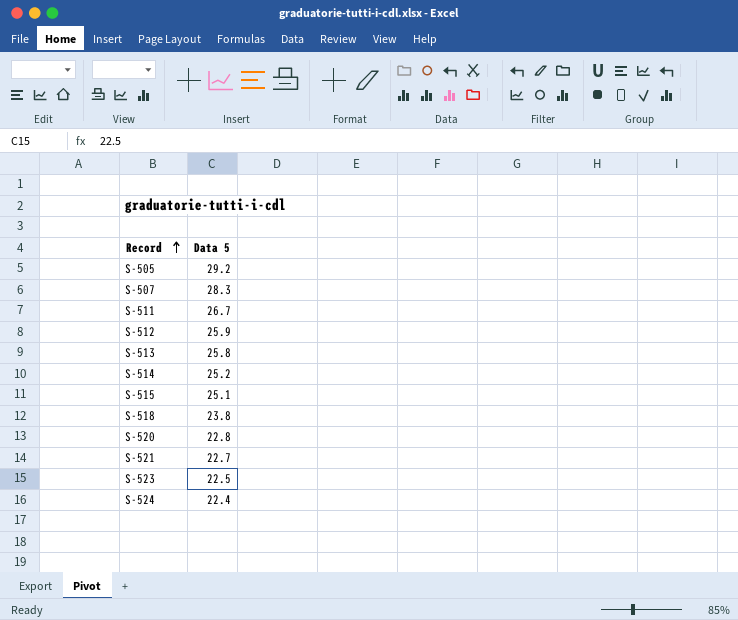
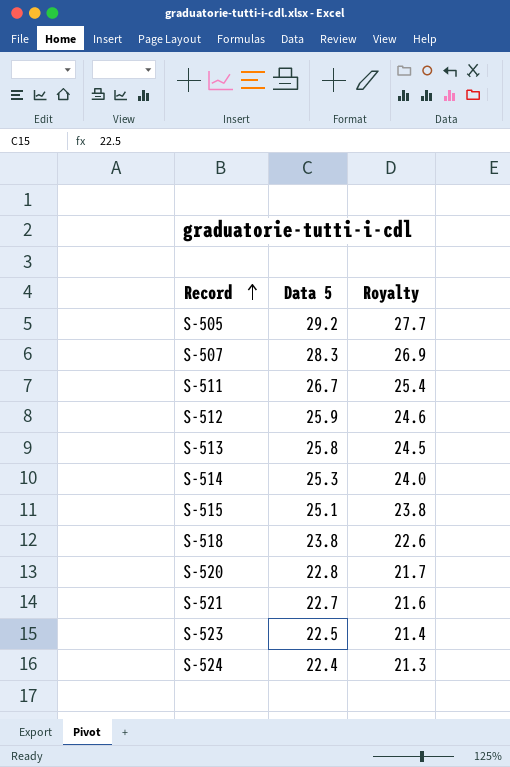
column Royalty | formula: none -> [Data 5] * 0.95
S-514 | Data 5: 25.2 -> 25.3

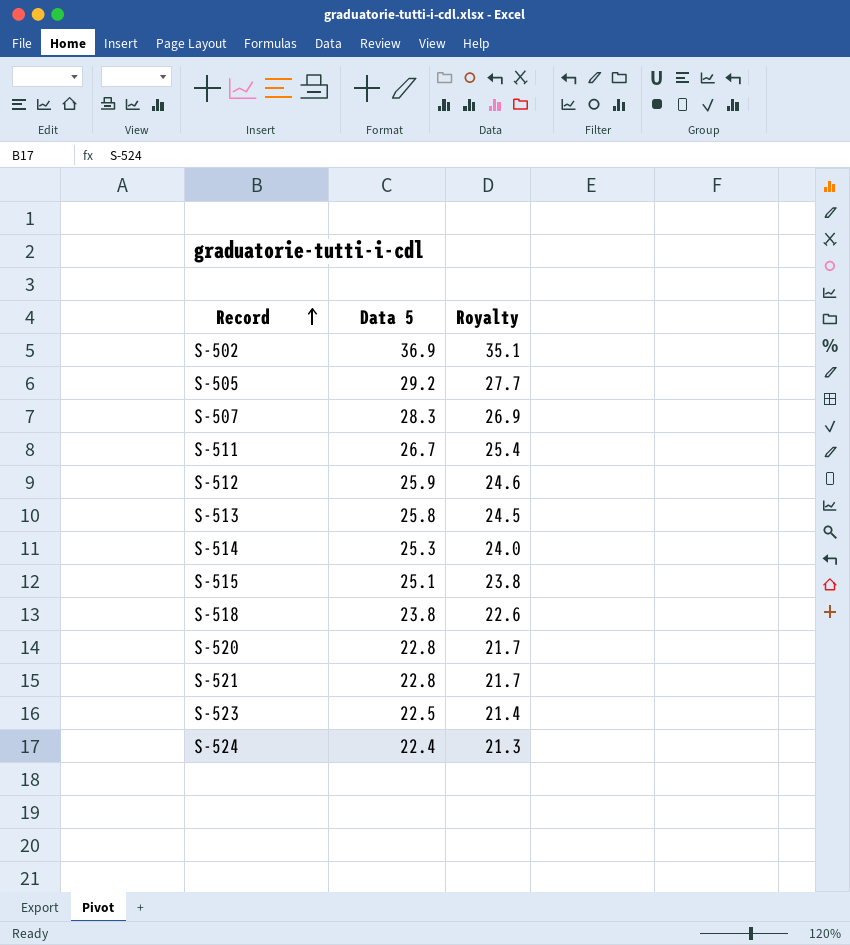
row S-502: none -> 36.9 | 35.1
S-521 | Data 5: 22.7 -> 22.8
S-521 | Royalty: 21.6 -> 21.7

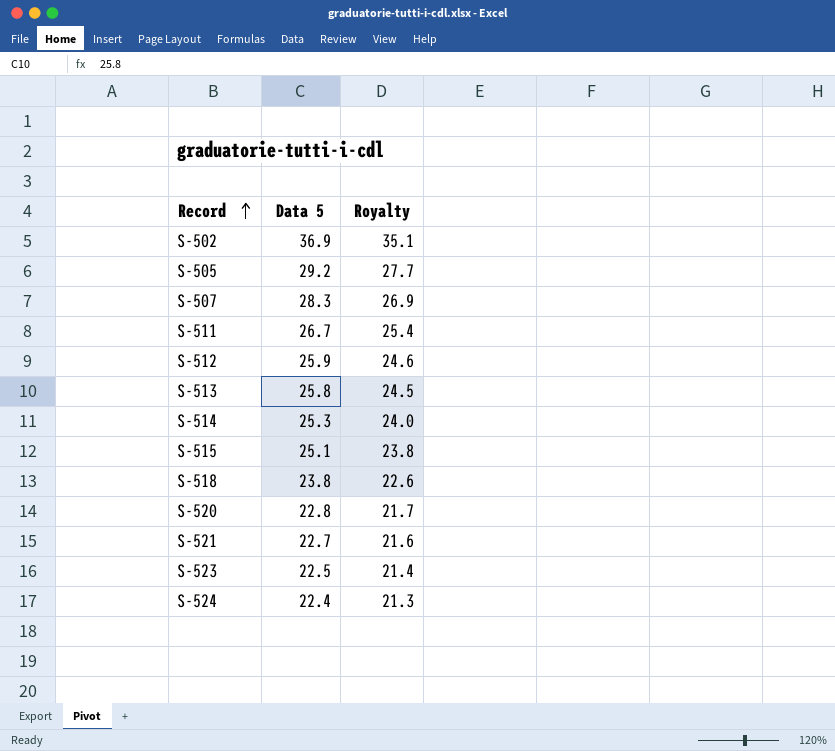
S-521 | Data 5: 22.8 -> 22.7
S-521 | Royalty: 21.7 -> 21.6

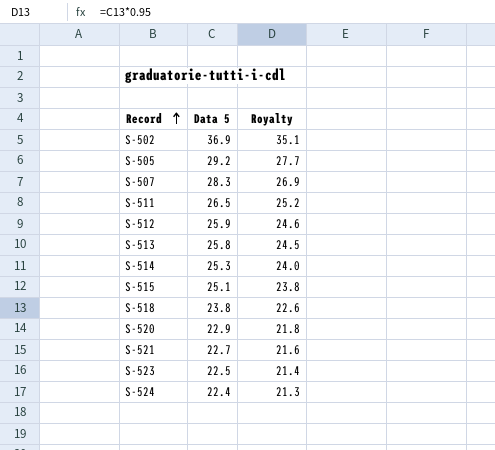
S-511 | Data 5: 26.7 -> 26.5
S-511 | Royalty: 25.4 -> 25.2
S-520 | Data 5: 22.8 -> 22.9
S-520 | Royalty: 21.7 -> 21.8

